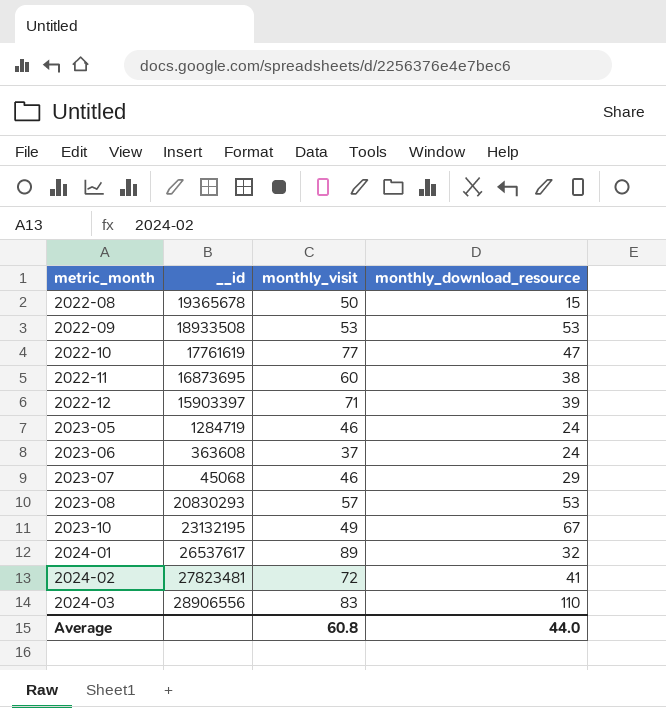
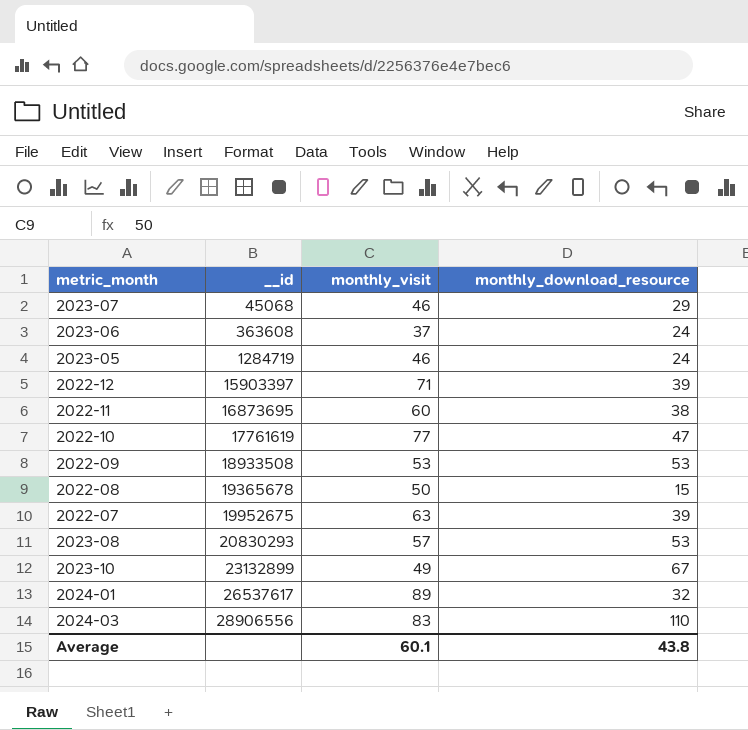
row order: metric_month ascending -> __id ascending
row 2024-02: 27823481 | 72 | 41 -> none
row 2022-07: none -> 19952675 | 63 | 39
2023-10 | __id: 23132195 -> 23132899
Average | monthly_visit: 60.8 -> 60.1
Average | monthly_download_resource: 44.0 -> 43.8

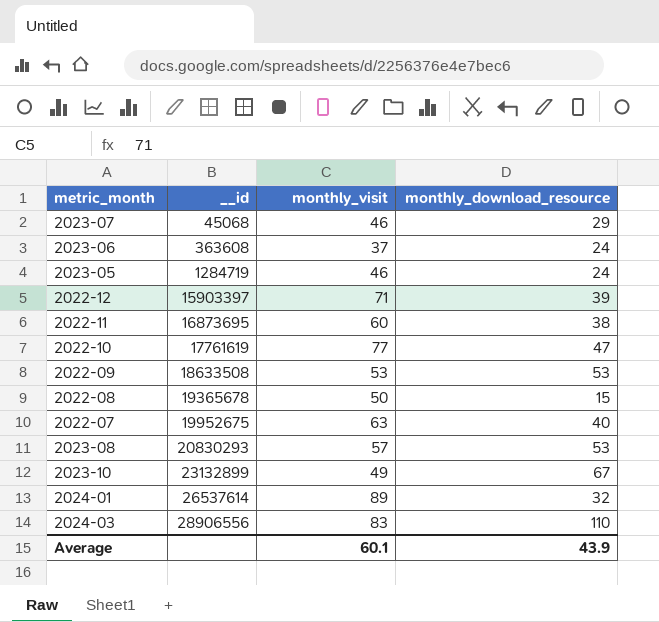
2022-09 | __id: 18933508 -> 18633508
2022-07 | monthly_download_resource: 39 -> 40
2024-01 | __id: 26537617 -> 26537614
Average | monthly_download_resource: 43.8 -> 43.9

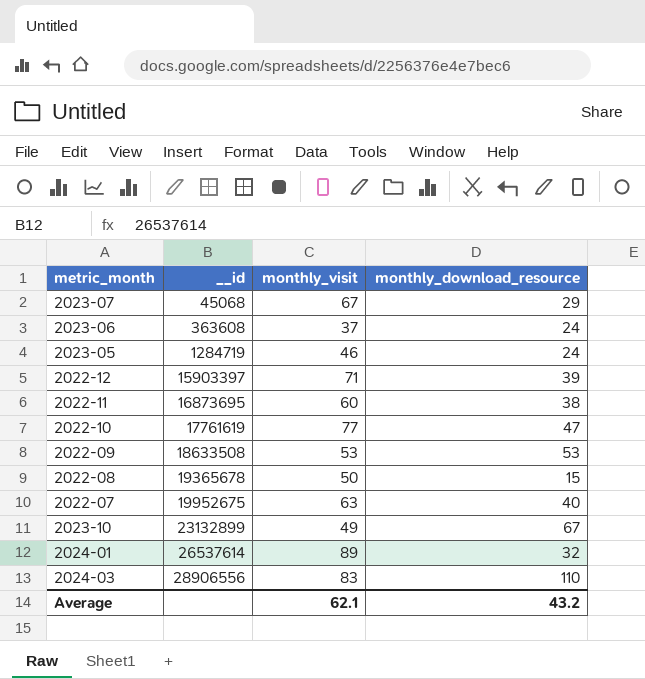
row 2023-08: 20830293 | 57 | 53 -> none
2023-07 | monthly_visit: 46 -> 67
Average | monthly_visit: 60.1 -> 62.1
Average | monthly_download_resource: 43.9 -> 43.2

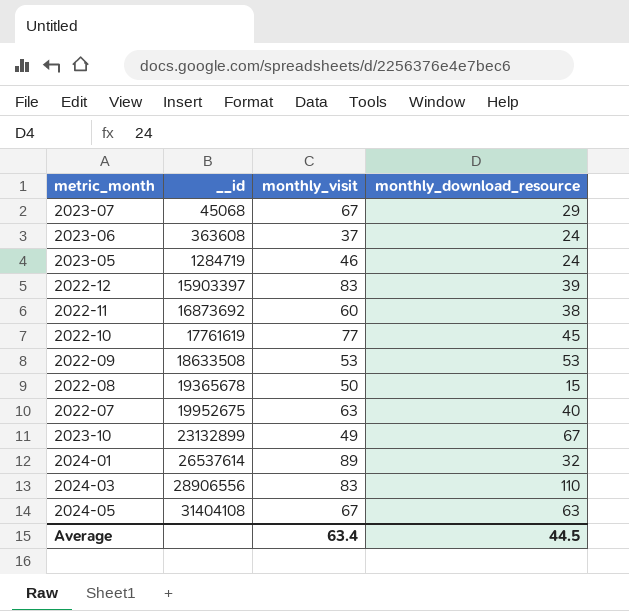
2022-12 | monthly_visit: 71 -> 83
2022-11 | __id: 16873695 -> 16873692
2022-10 | monthly_download_resource: 47 -> 45
row 2024-05: none -> 31404108 | 67 | 63
Average | monthly_visit: 62.1 -> 63.4
Average | monthly_download_resource: 43.2 -> 44.5

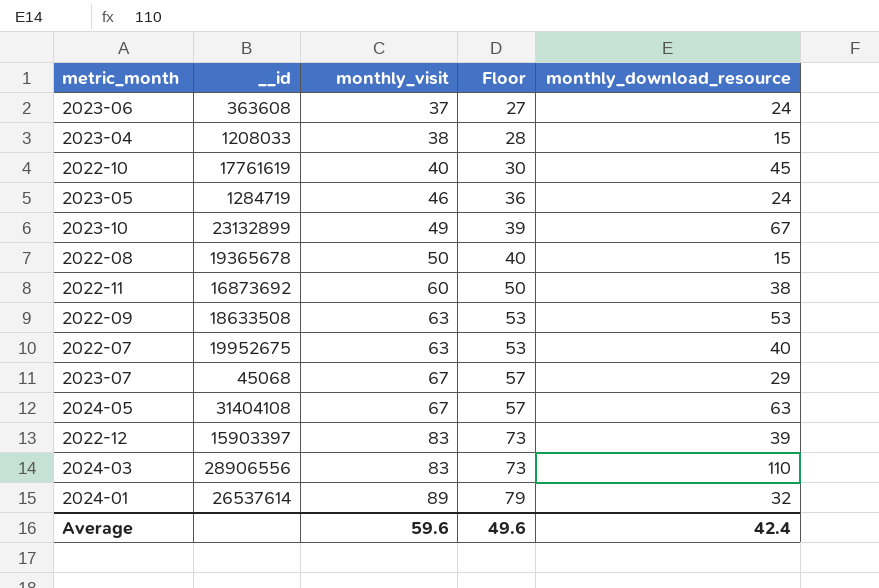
row order: __id ascending -> monthly_visit ascending
column Floor | formula: none -> [monthly_visit] - 10
row 2023-04: none -> 1208033 | 38 | 28 | 15
2022-10 | monthly_visit: 77 -> 40
2022-09 | monthly_visit: 53 -> 63
Average | monthly_visit: 63.4 -> 59.6
Average | monthly_download_resource: 44.5 -> 42.4

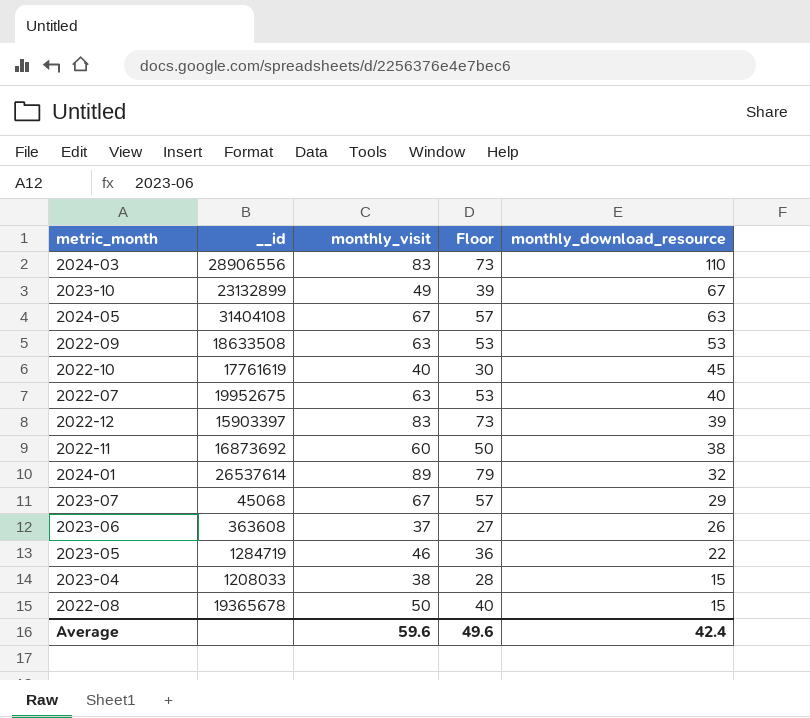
row order: monthly_visit ascending -> monthly_download_resource descending
2023-06 | monthly_download_resource: 24 -> 26
2023-05 | monthly_download_resource: 24 -> 22

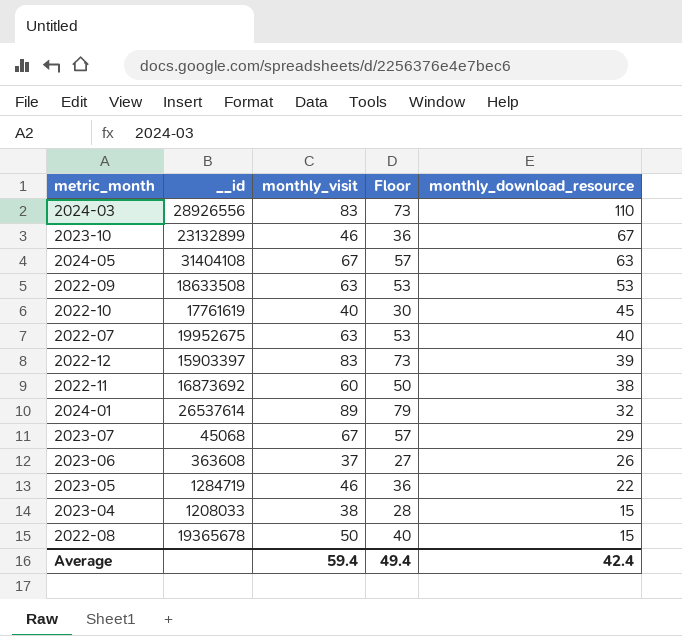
2024-03 | __id: 28906556 -> 28926556
2023-10 | monthly_visit: 49 -> 46
2023-10 | Floor: 39 -> 36
Average | monthly_visit: 59.6 -> 59.4
Average | Floor: 49.6 -> 49.4

